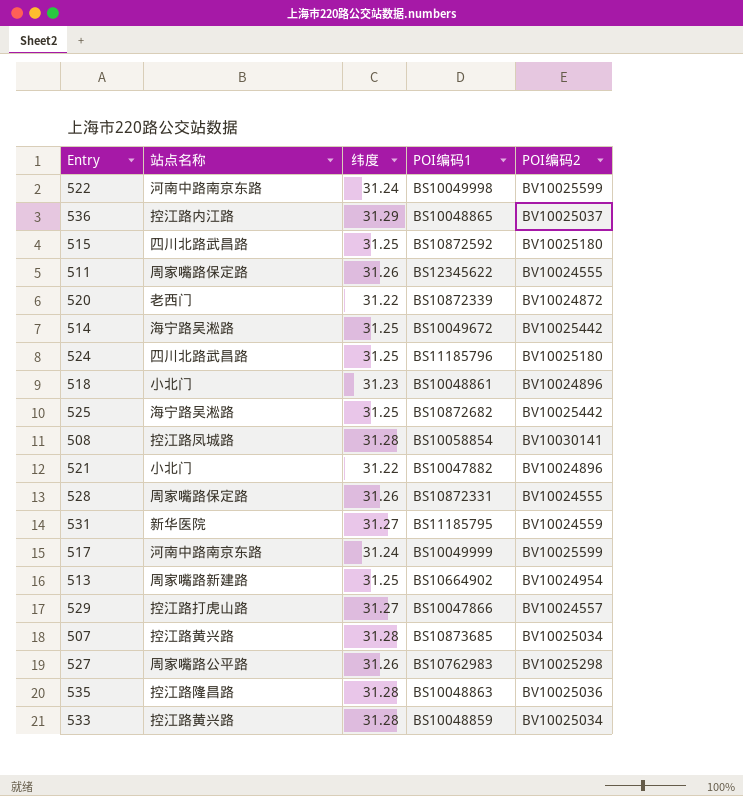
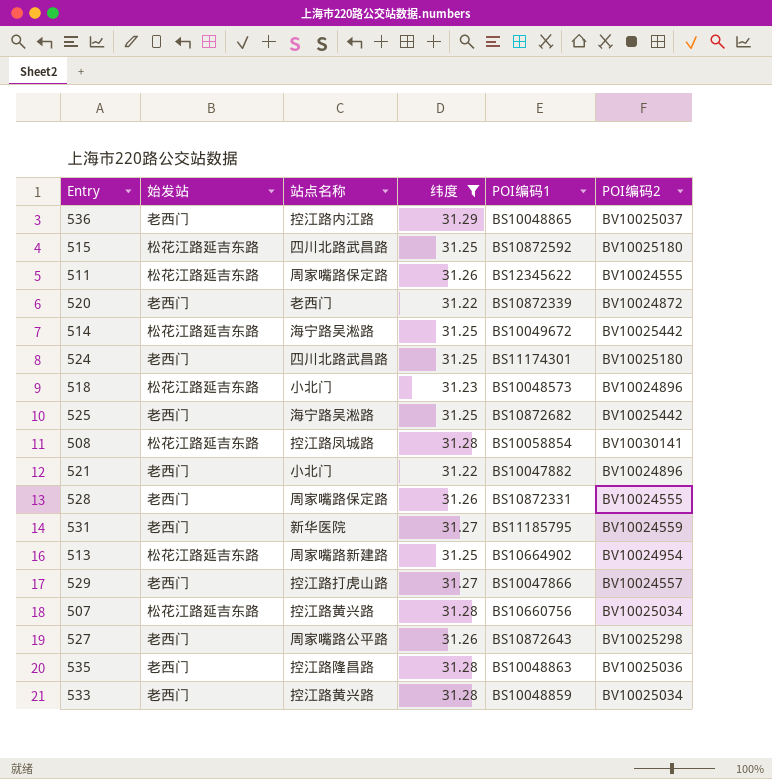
filter: none -> 纬度 != 31.24
column 始发站 | position: none -> 2
524 | POI编码1: BS11185796 -> BS11174301
518 | POI编码1: BS10048861 -> BS10048573
507 | POI编码1: BS10873685 -> BS10660756
527 | POI编码1: BS10762983 -> BS10872643

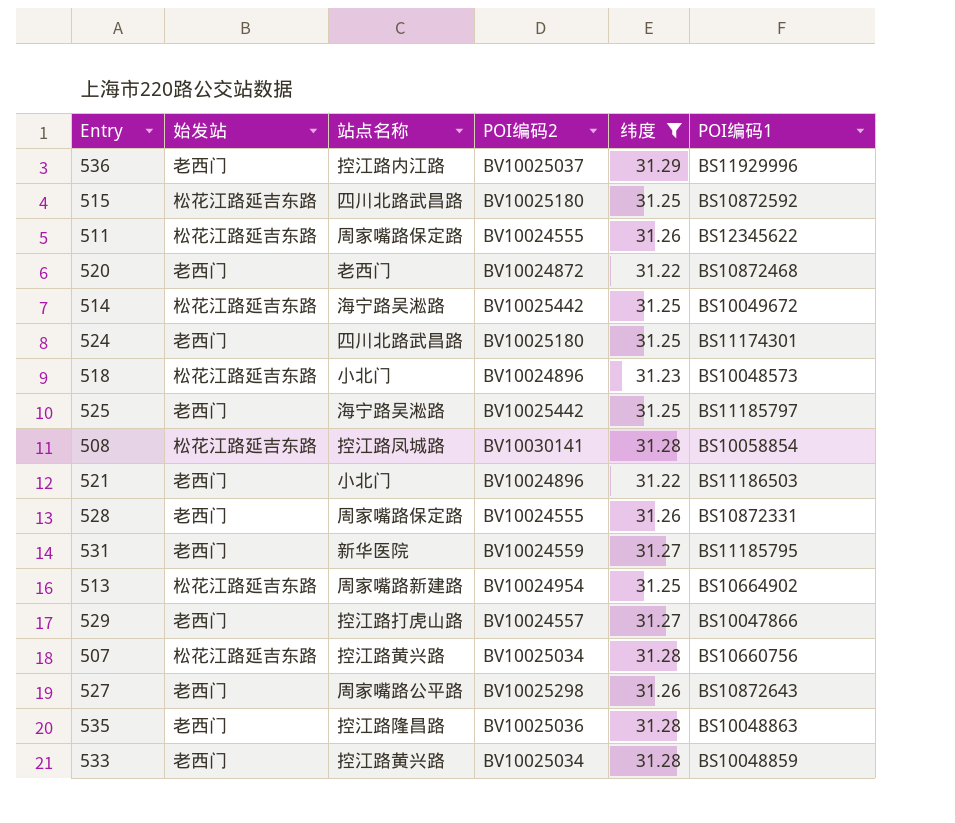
column POI编码2 | position: 6 -> 4
536 | POI编码1: BS10048865 -> BS11929996
520 | POI编码1: BS10872339 -> BS10872468
525 | POI编码1: BS10872682 -> BS11185797
521 | POI编码1: BS10047882 -> BS11186503

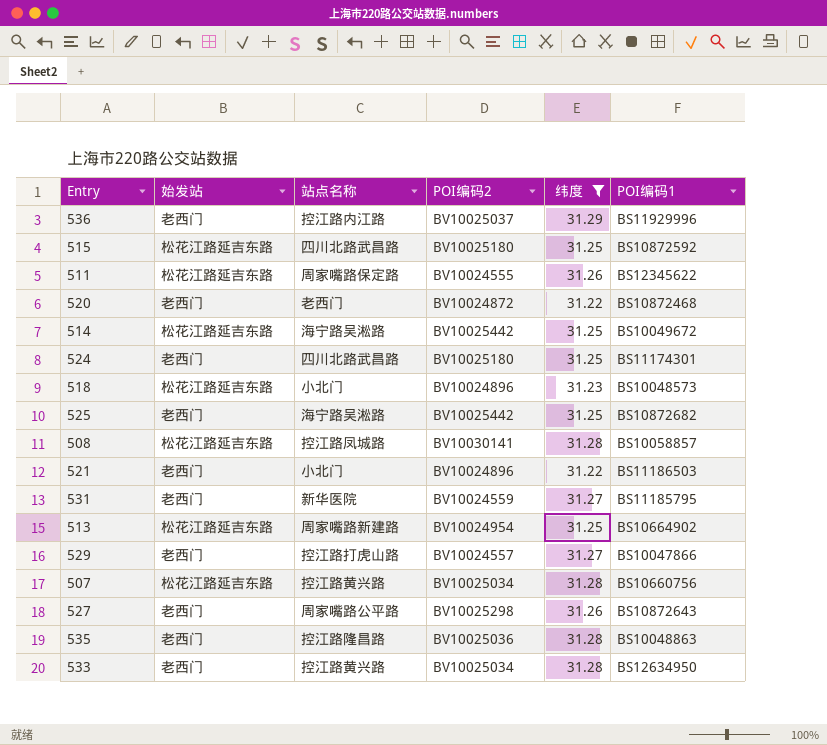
row 528: 老西门 | 周家嘴路保定路 | BV10024555 | 31.26 | BS10872331 -> none
525 | POI编码1: BS11185797 -> BS10872682
508 | POI编码1: BS10058854 -> BS10058857
533 | POI编码1: BS10048859 -> BS12634950

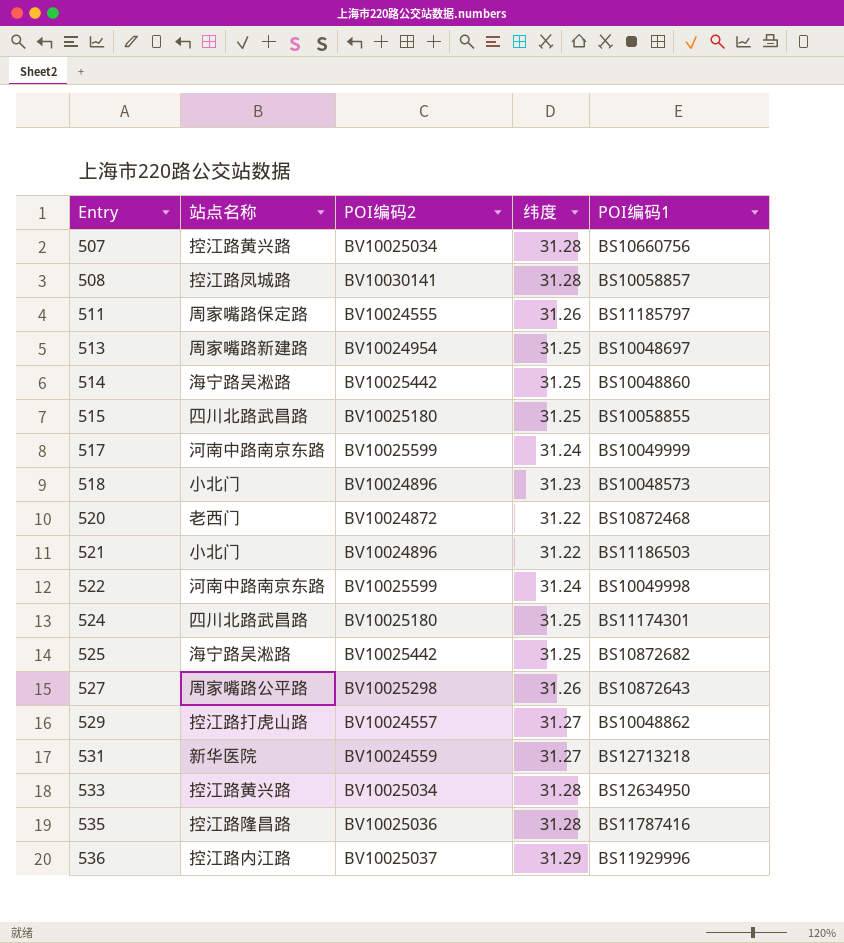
filter: 纬度 != 31.24 -> none
row order: none -> Entry ascending
column 始发站 | position: 2 -> none
511 | POI编码1: BS12345622 -> BS11185797
513 | POI编码1: BS10664902 -> BS10048697
514 | POI编码1: BS10049672 -> BS10048860
515 | POI编码1: BS10872592 -> BS10058855
529 | POI编码1: BS10047866 -> BS10048862
531 | POI编码1: BS11185795 -> BS12713218
535 | POI编码1: BS10048863 -> BS11787416

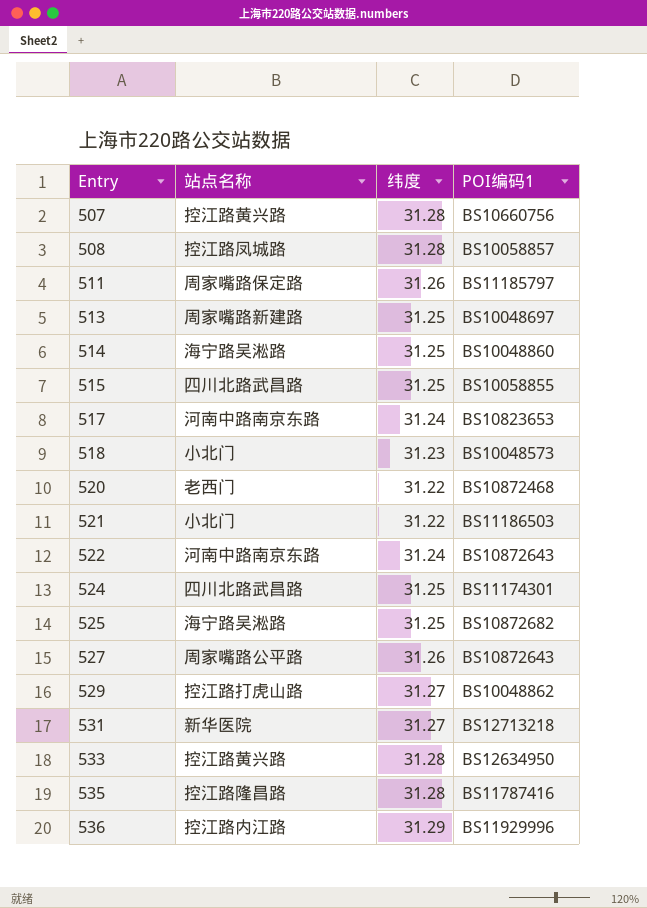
column POI编码2 | position: 3 -> none
517 | POI编码1: BS10049999 -> BS10823653
522 | POI编码1: BS10049998 -> BS10872643

